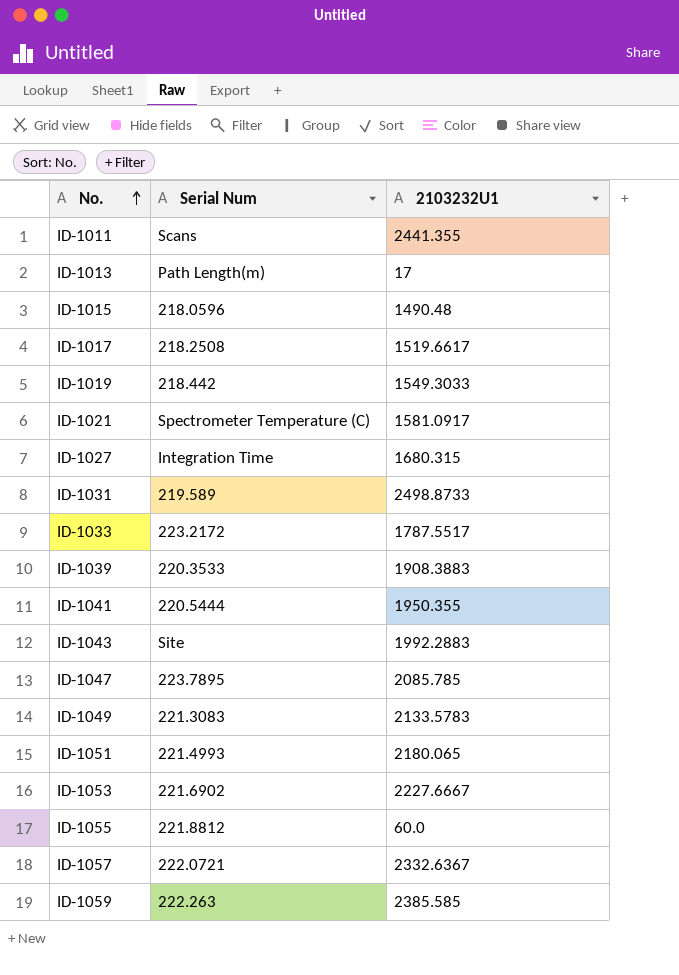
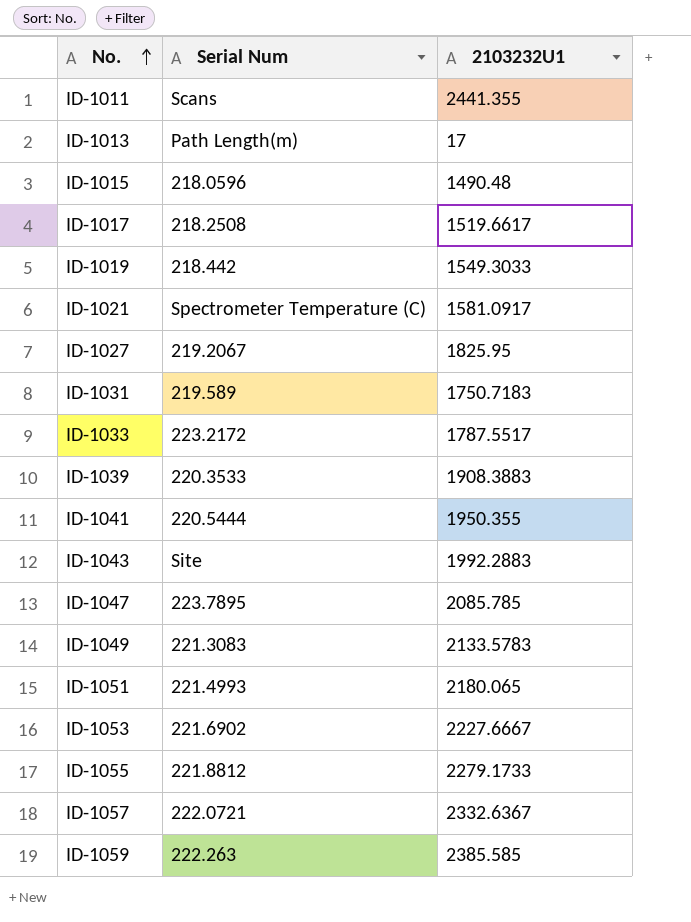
ID-1027 | Serial Num: Integration Time -> 219.2067
ID-1027 | 2103232U1: 1680.315 -> 1825.95
ID-1031 | 2103232U1: 2498.8733 -> 1750.7183
ID-1055 | 2103232U1: 60.0 -> 2279.1733

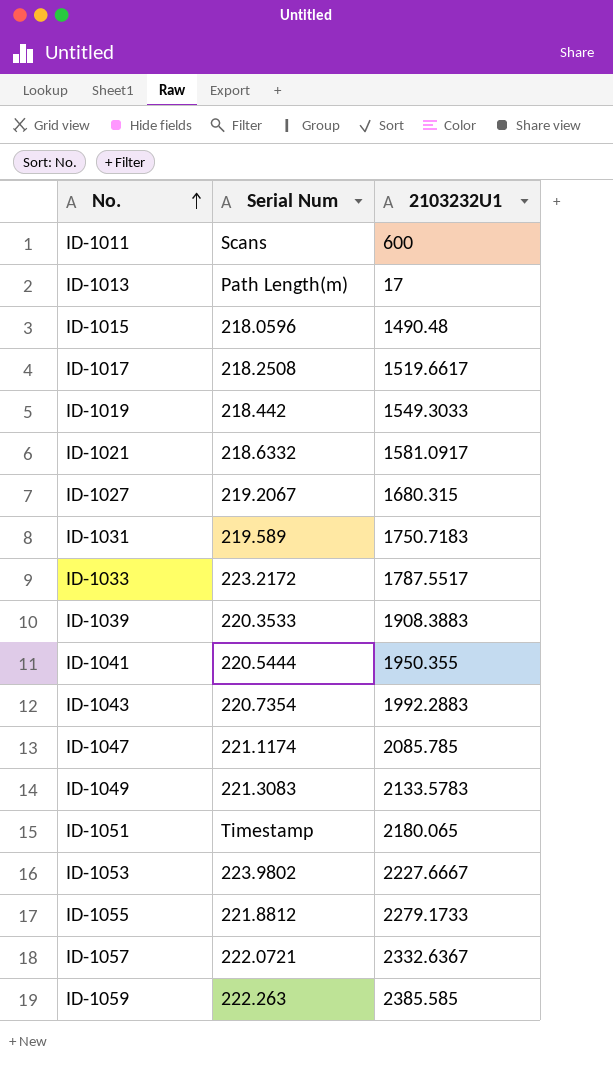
ID-1011 | 2103232U1: 2441.355 -> 600
ID-1021 | Serial Num: Spectrometer Temperature (C) -> 218.6332
ID-1027 | 2103232U1: 1825.95 -> 1680.315
ID-1043 | Serial Num: Site -> 220.7354
ID-1047 | Serial Num: 223.7895 -> 221.1174
ID-1051 | Serial Num: 221.4993 -> Timestamp
ID-1053 | Serial Num: 221.6902 -> 223.9802

